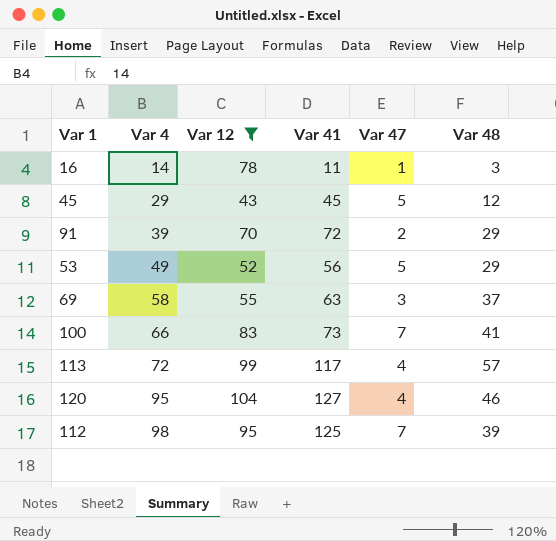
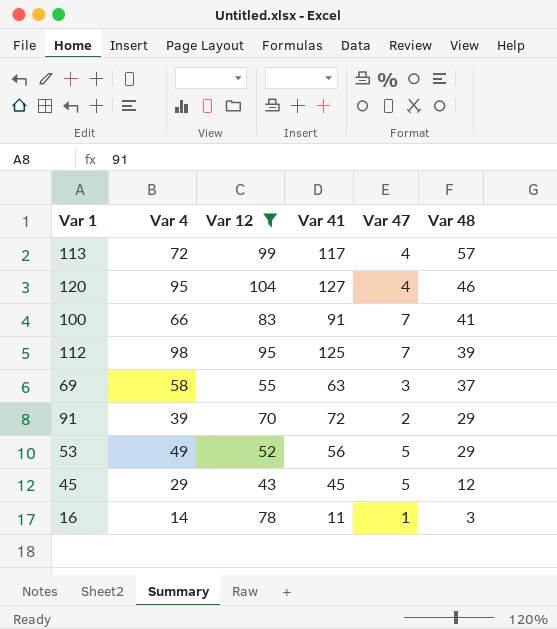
row order: Var 4 ascending -> Var 48 descending
100 | Var 41: 73 -> 91

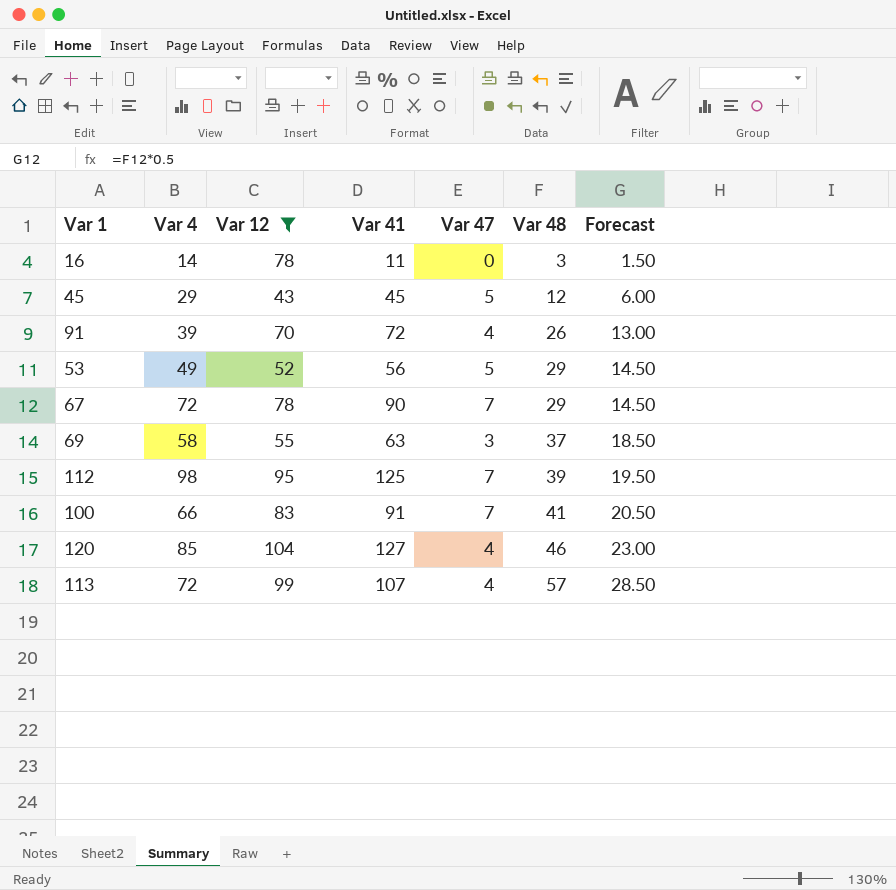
row order: Var 48 descending -> Var 48 ascending
column Forecast | formula: none -> [Var 48] * 0.5
16 | Var 47: 1 -> 0
91 | Var 47: 2 -> 4
91 | Var 48: 29 -> 26
row 67: none -> 72 | 78 | 90 | 7 | 29 | 14.50
120 | Var 4: 95 -> 85
113 | Var 41: 117 -> 107

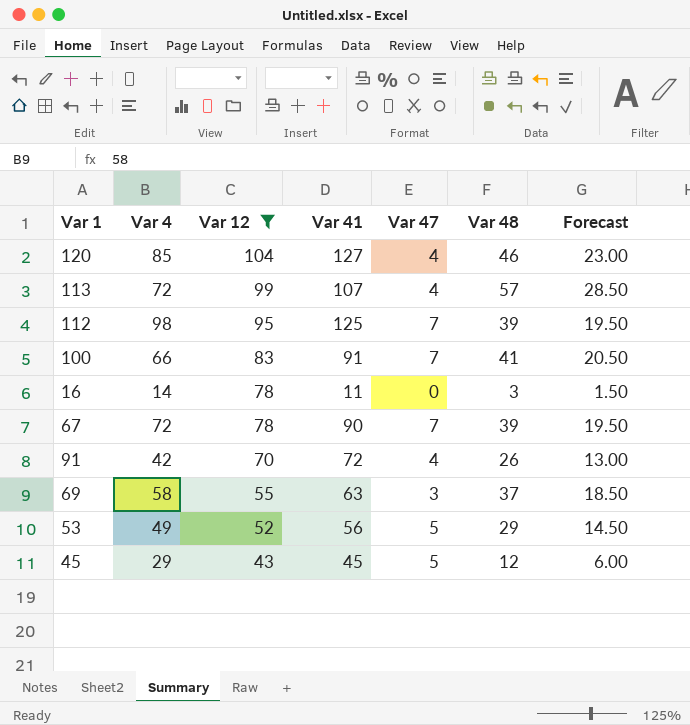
row order: Var 48 ascending -> Var 12 descending
67 | Var 48: 29 -> 39
67 | Forecast: 14.50 -> 19.50
91 | Var 4: 39 -> 42

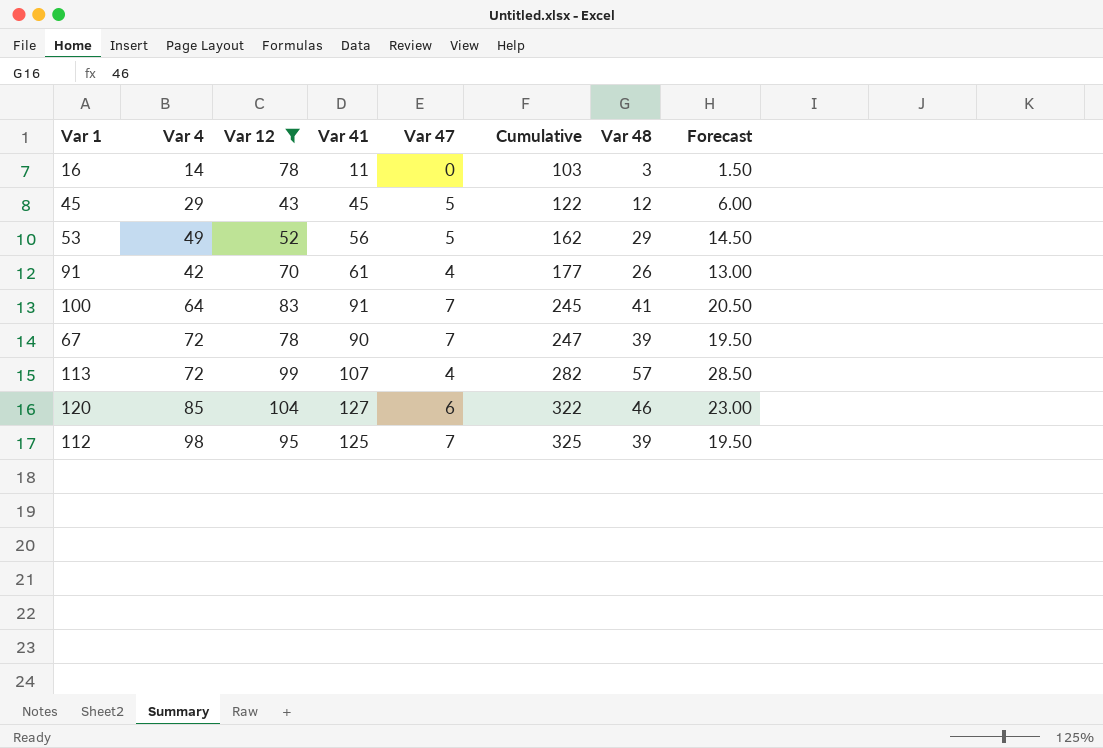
row order: Var 12 descending -> Cumulative ascending
column Cumulative | formula: none -> [Var 4] + [Var 12] + [Var 41] + [Var 47]
row 69: 58 | 55 | 63 | 3 | 37 | 18.50 -> none
91 | Var 41: 72 -> 61
100 | Var 4: 66 -> 64
120 | Var 47: 4 -> 6

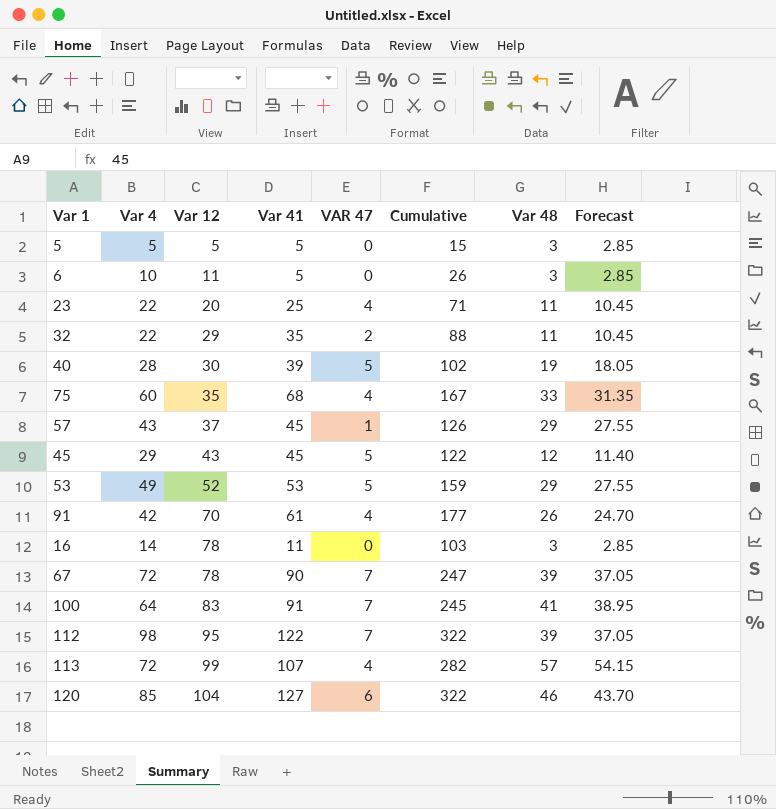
filter: Var 12 >= 43 -> none
row order: Cumulative ascending -> Var 12 ascending
column name: Var 47 -> VAR 47
column Forecast | formula: [Var 48] * 0.5 -> [Var 48] * 0.95
53 | Var 41: 56 -> 53
53 | Cumulative: 162 -> 159
112 | Var 41: 125 -> 122
112 | Cumulative: 325 -> 322

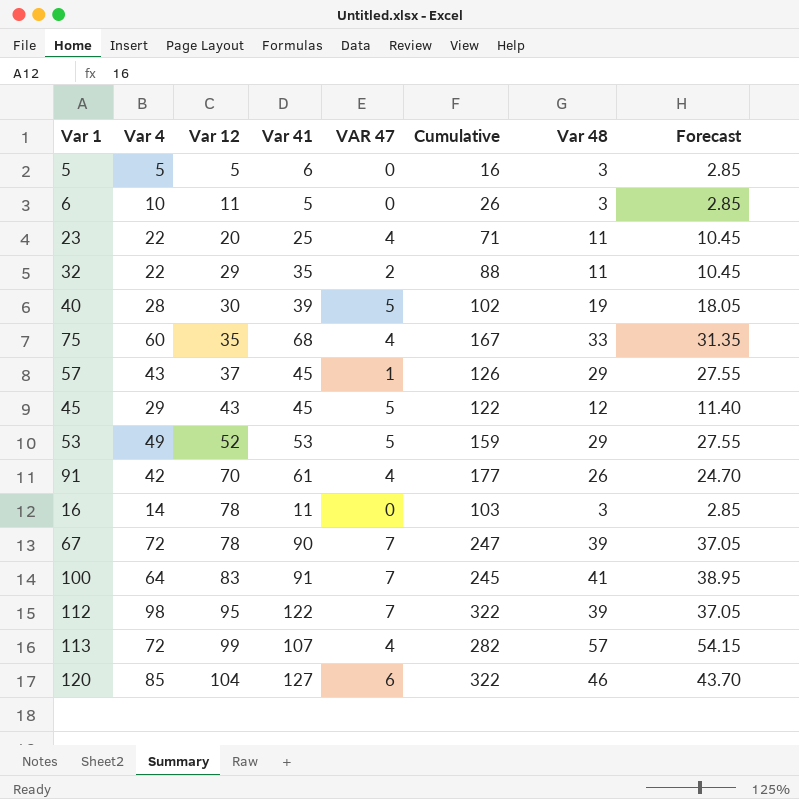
5 | Var 41: 5 -> 6
5 | Cumulative: 15 -> 16

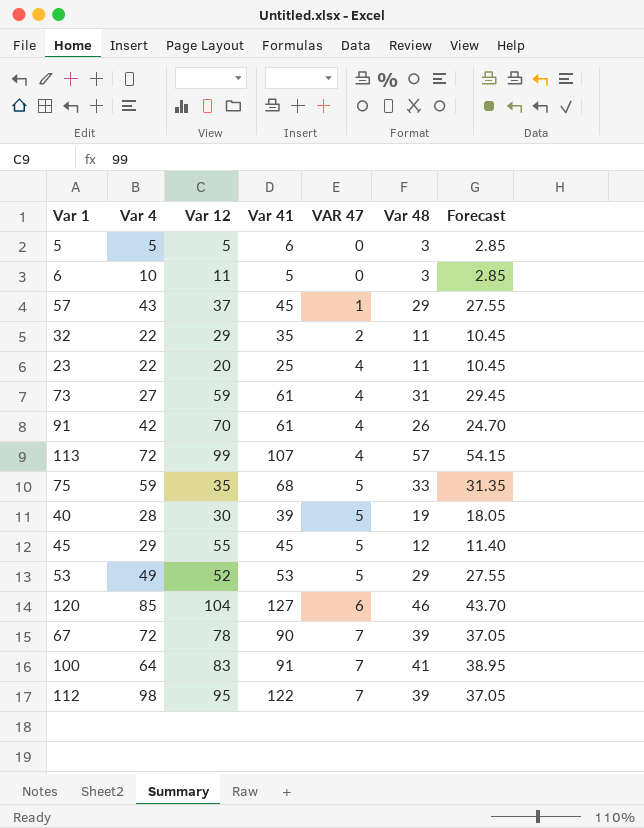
row order: Var 12 ascending -> VAR 47 ascending
column Cumulative | formula: [Var 4] + [Var 12] + [Var 41] + [VAR 47] -> none
row 16: 14 | 78 | 11 | 0 | 103 | 3 | 2.85 -> none
row 73: none -> 27 | 59 | 61 | 4 | 31 | 29.45
75 | Var 4: 60 -> 59
75 | VAR 47: 4 -> 5
45 | Var 12: 43 -> 55

